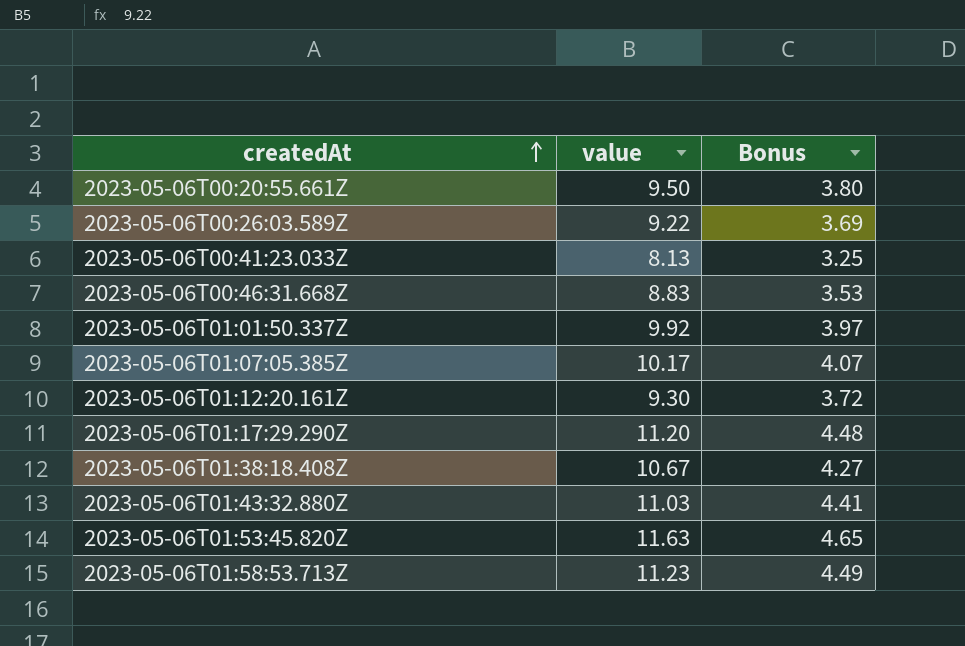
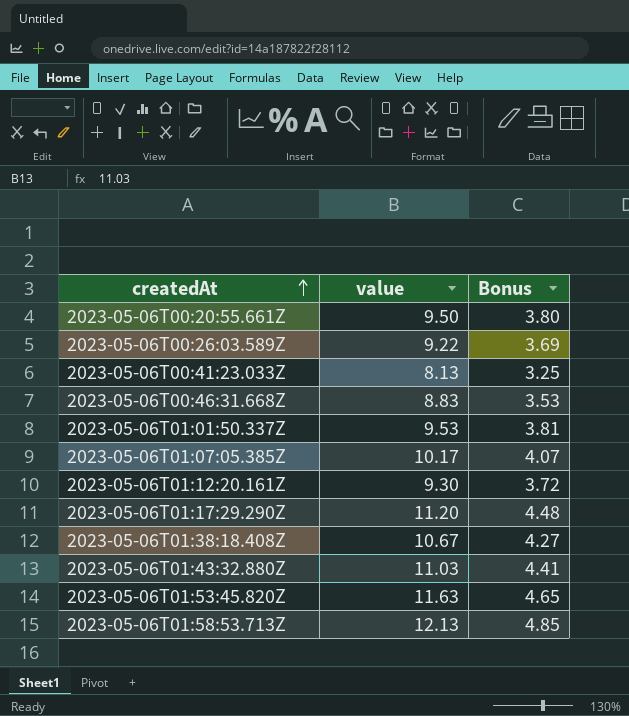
2023-05-06T01:01:50.337Z | value: 9.92 -> 9.53
2023-05-06T01:01:50.337Z | Bonus: 3.97 -> 3.81
2023-05-06T01:58:53.713Z | value: 11.23 -> 12.13
2023-05-06T01:58:53.713Z | Bonus: 4.49 -> 4.85

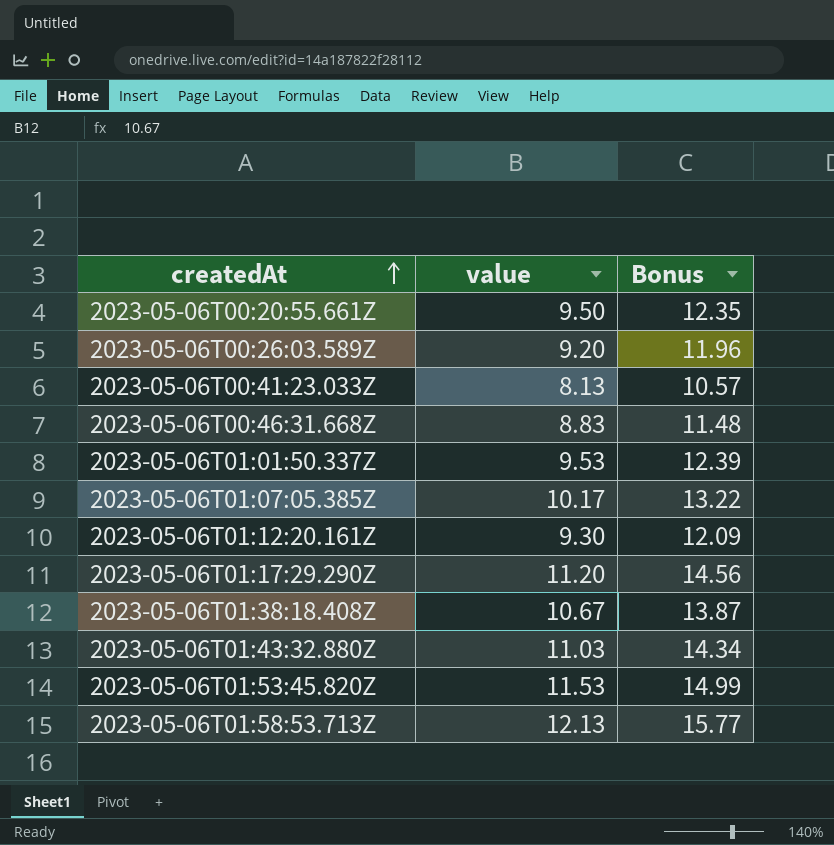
column Bonus | formula: [value] * 0.4 -> [value] * 1.3
2023-05-06T00:26:03.589Z | value: 9.22 -> 9.20
2023-05-06T01:53:45.820Z | value: 11.63 -> 11.53

